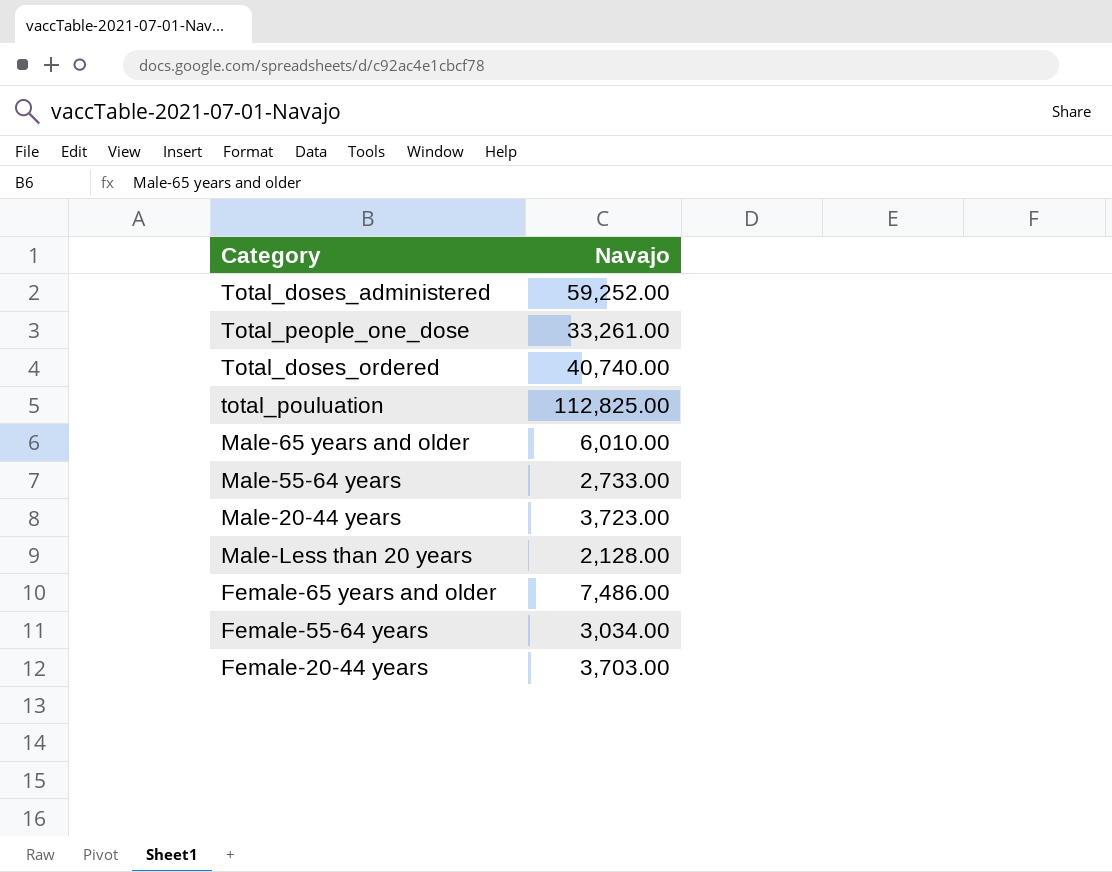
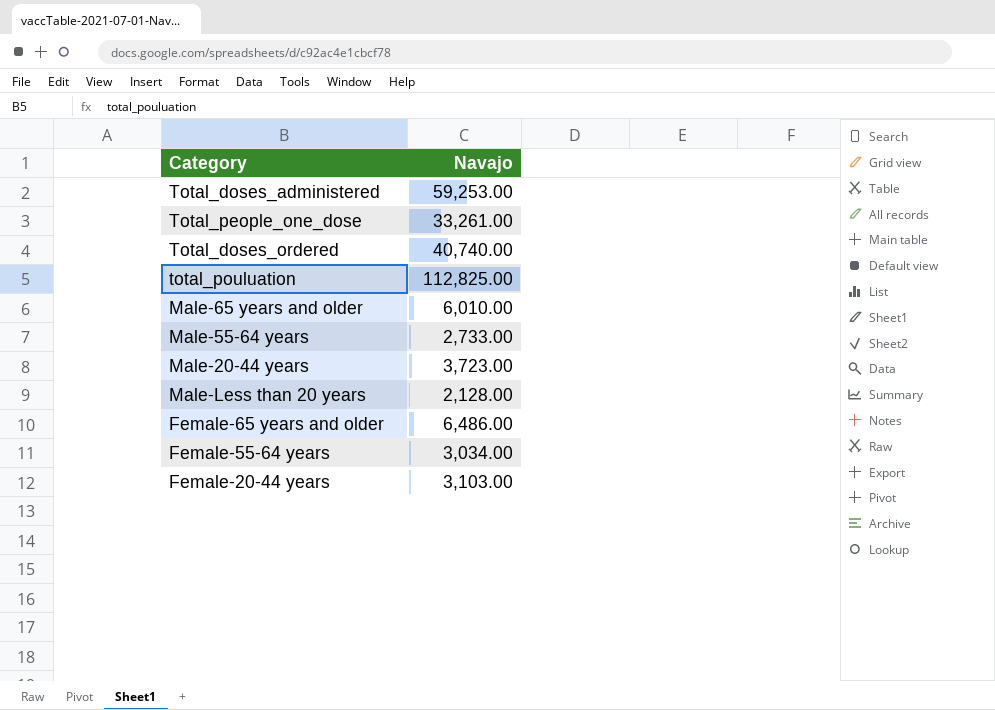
Total_doses_administered | Navajo: 59,252.00 -> 59,253.00
Female-65 years and older | Navajo: 7,486.00 -> 6,486.00
Female-20-44 years | Navajo: 3,703.00 -> 3,103.00

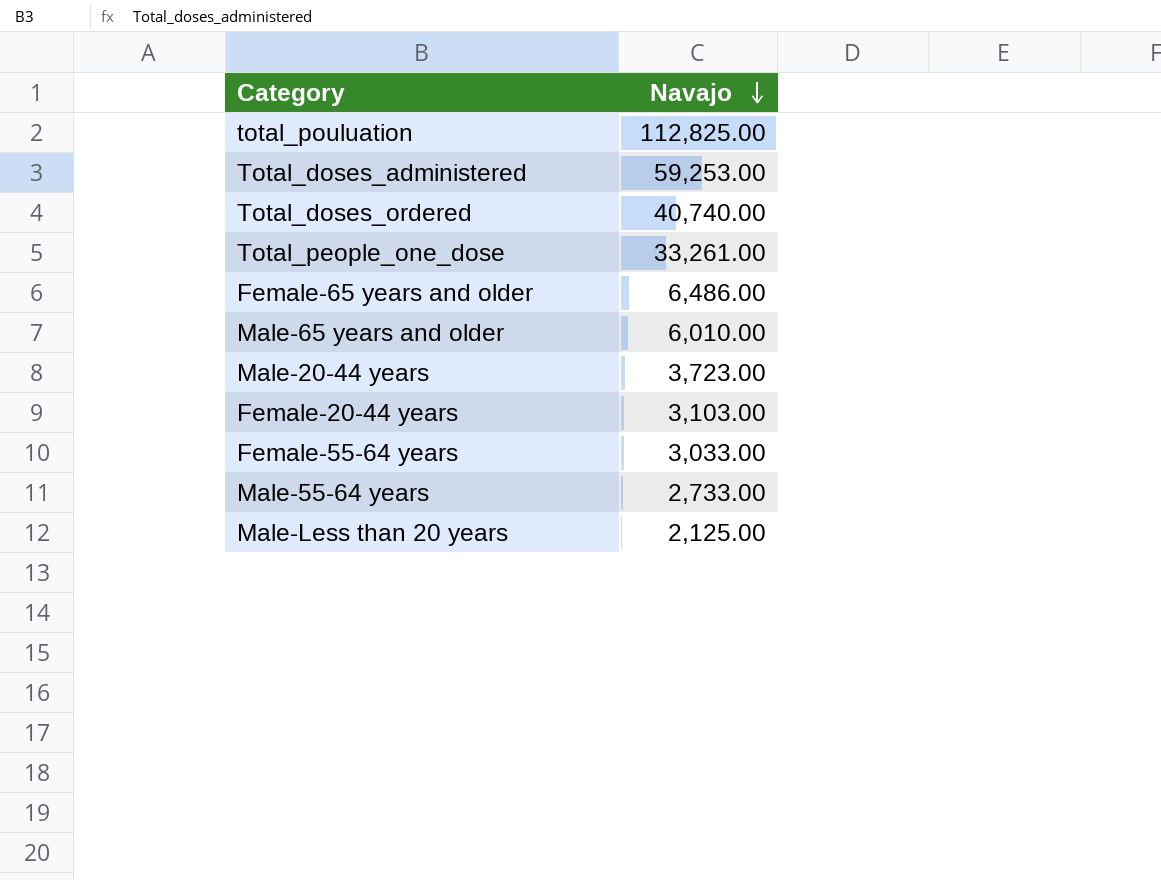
row order: none -> Navajo descending
Female-55-64 years | Navajo: 3,034.00 -> 3,033.00
Male-Less than 20 years | Navajo: 2,128.00 -> 2,125.00

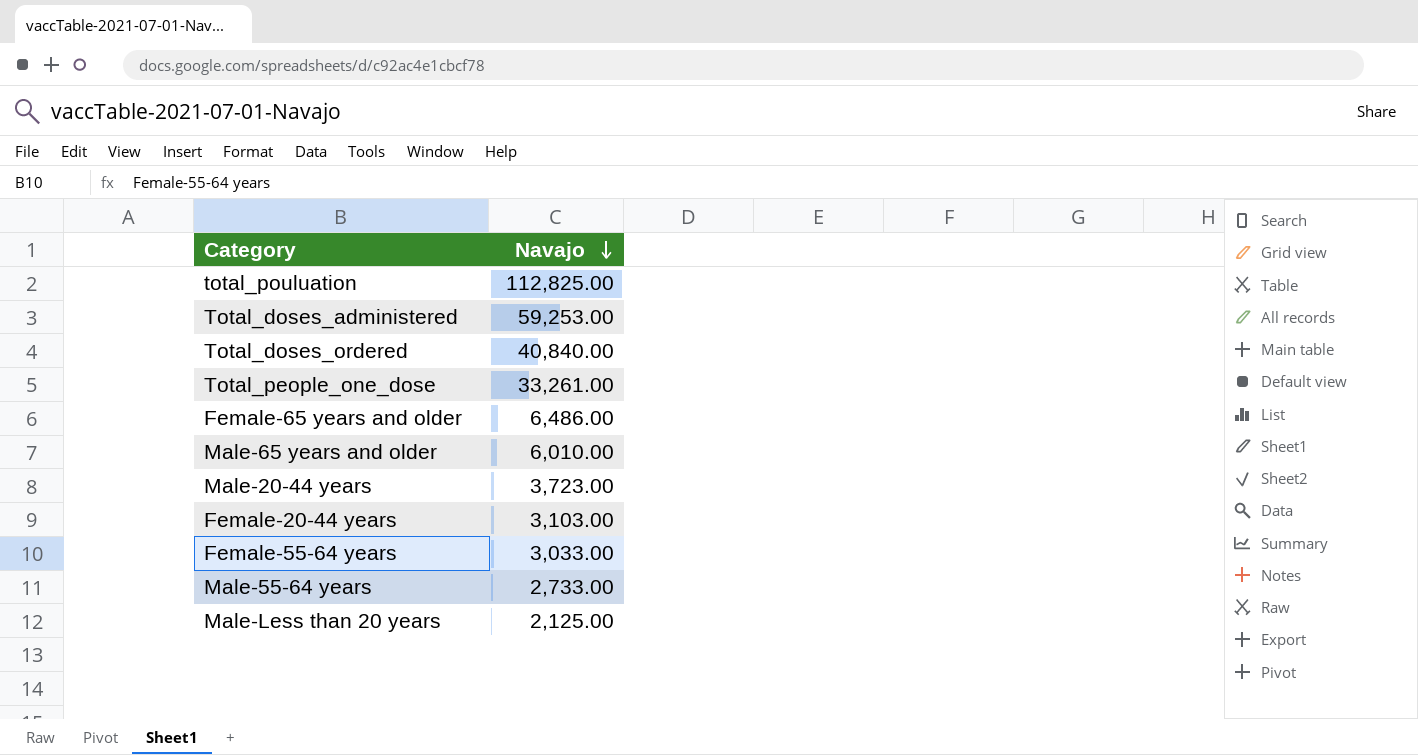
Total_doses_ordered | Navajo: 40,740.00 -> 40,840.00

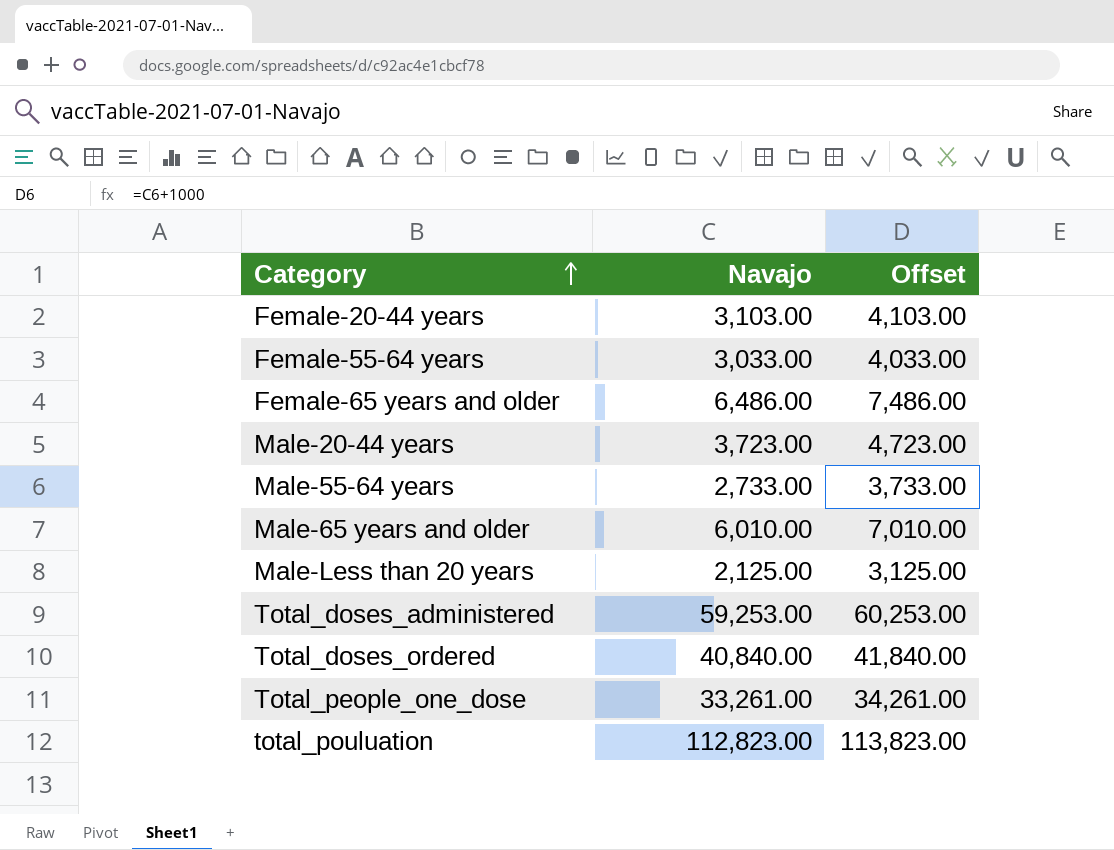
row order: Navajo descending -> Category ascending
column Offset | formula: none -> [Navajo] + 1000
total_pouluation | Navajo: 112,825.00 -> 112,823.00

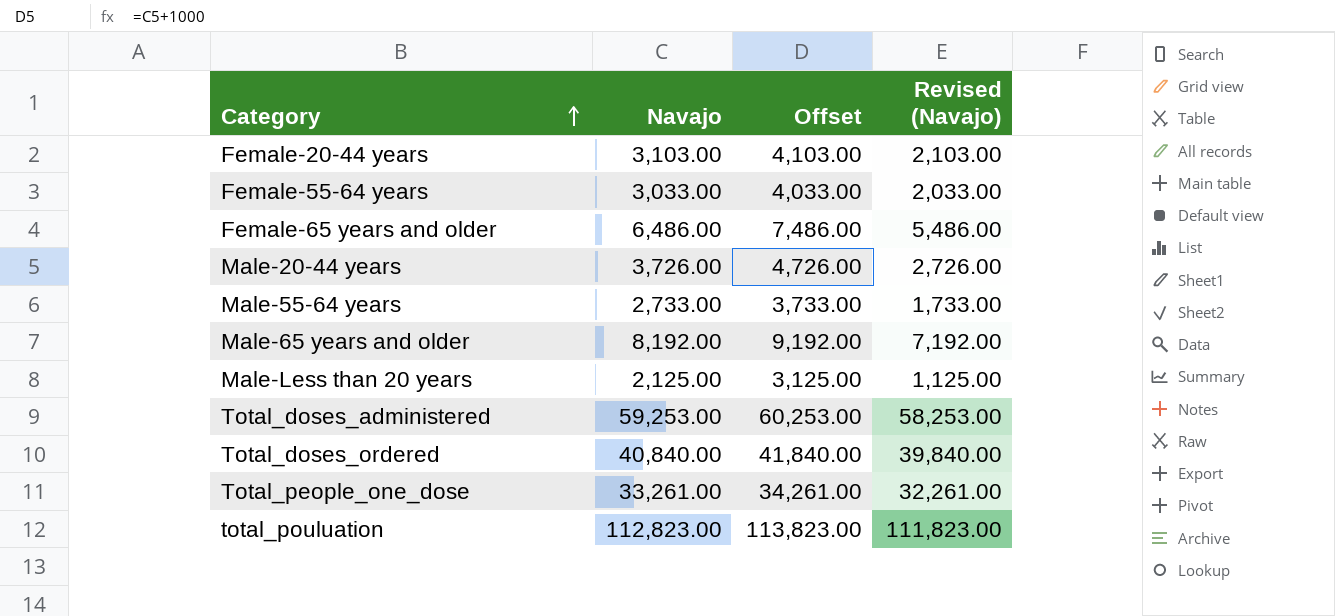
column Revised (Navajo) | formula: none -> [Navajo] - 1000
Male-20-44 years | Navajo: 3,723.00 -> 3,726.00
Male-20-44 years | Offset: 4,723.00 -> 4,726.00
Male-65 years and older | Navajo: 6,010.00 -> 8,192.00
Male-65 years and older | Offset: 7,010.00 -> 9,192.00

